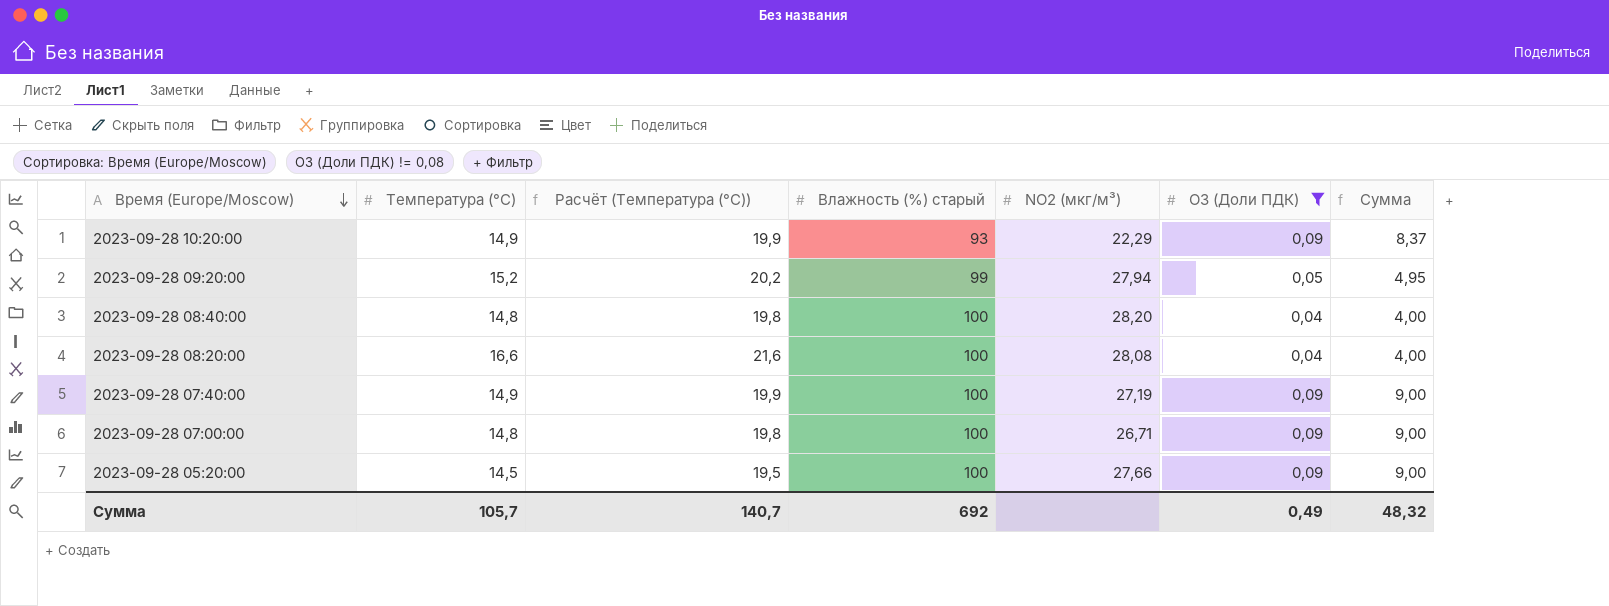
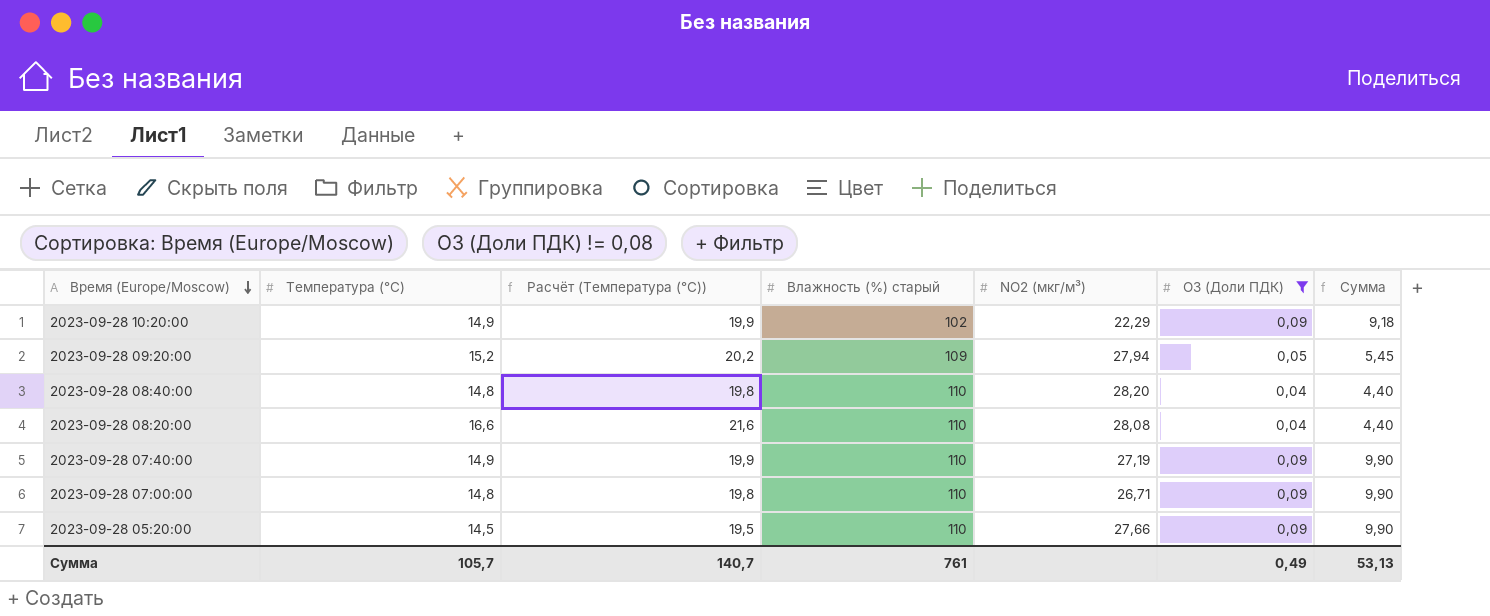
2023-09-28 10:20:00 | Влажность (%) старый: 93 -> 102
2023-09-28 10:20:00 | Сумма: 8,37 -> 9,18
2023-09-28 09:20:00 | Влажность (%) старый: 99 -> 109
2023-09-28 09:20:00 | Сумма: 4,95 -> 5,45
2023-09-28 08:40:00 | Влажность (%) старый: 100 -> 110
2023-09-28 08:40:00 | Сумма: 4,00 -> 4,40
2023-09-28 08:20:00 | Влажность (%) старый: 100 -> 110
2023-09-28 08:20:00 | Сумма: 4,00 -> 4,40
2023-09-28 07:40:00 | Влажность (%) старый: 100 -> 110
2023-09-28 07:40:00 | Сумма: 9,00 -> 9,90
2023-09-28 07:00:00 | Влажность (%) старый: 100 -> 110
2023-09-28 07:00:00 | Сумма: 9,00 -> 9,90
2023-09-28 05:20:00 | Влажность (%) старый: 100 -> 110
2023-09-28 05:20:00 | Сумма: 9,00 -> 9,90
Сумма | Влажность (%) старый: 692 -> 761
Сумма | Сумма: 48,32 -> 53,13

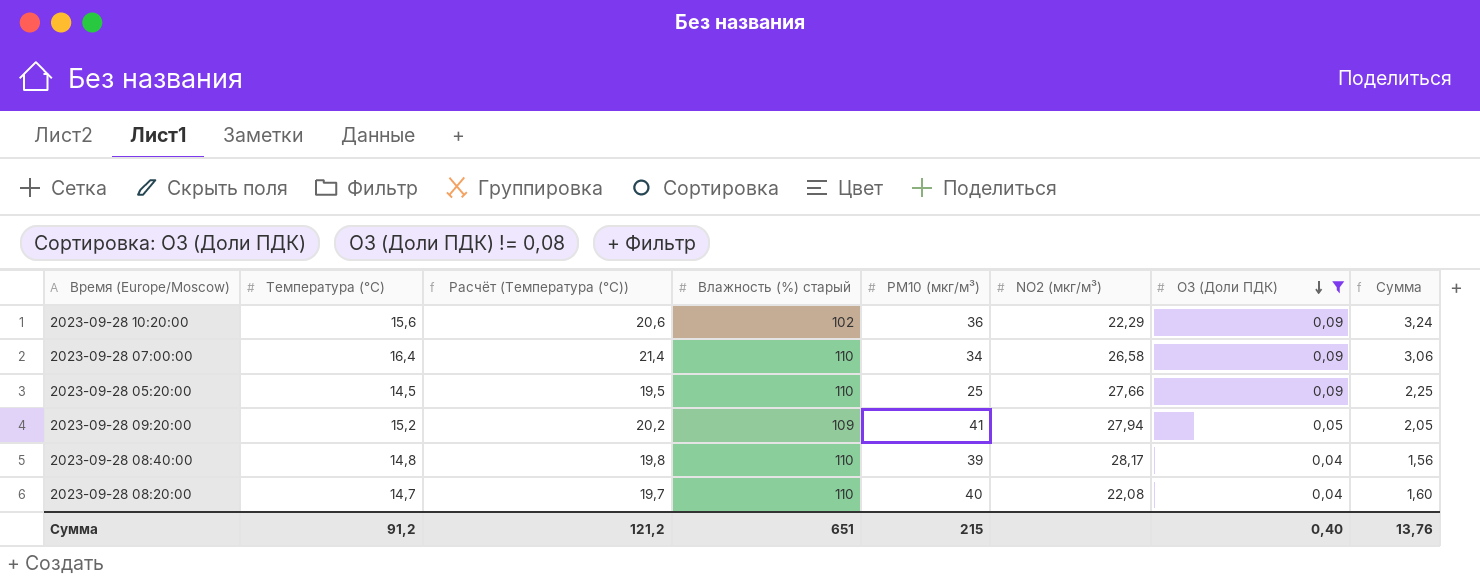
row order: Время (Europe/Moscow) descending -> O3 (Доли ПДК) descending
column PM10 (мкг/м³) | position: none -> 5
column Сумма | formula: [Влажность (%) старый] * [O3 (Доли ПДК)] -> [PM10 (мкг/м³)] * [O3 (Доли ПДК)]
row 2023-09-28 07:40:00: 14,9 | 19,9 | 110 | 27,19 | 0,09 | 9,90 -> none
2023-09-28 10:20:00 | Температура (°C): 14,9 -> 15,6
2023-09-28 10:20:00 | Расчёт (Температура (°C)): 19,9 -> 20,6
2023-09-28 07:00:00 | Температура (°C): 14,8 -> 16,4
2023-09-28 07:00:00 | Расчёт (Температура (°C)): 19,8 -> 21,4
2023-09-28 07:00:00 | NO2 (мкг/м³): 26,71 -> 26,58
2023-09-28 08:40:00 | NO2 (мкг/м³): 28,20 -> 28,17
2023-09-28 08:20:00 | Температура (°C): 16,6 -> 14,7
2023-09-28 08:20:00 | Расчёт (Температура (°C)): 21,6 -> 19,7
2023-09-28 08:20:00 | NO2 (мкг/м³): 28,08 -> 22,08
Сумма | Температура (°C): 105,7 -> 91,2
Сумма | Расчёт (Температура (°C)): 140,7 -> 121,2
Сумма | Влажность (%) старый: 761 -> 651
Сумма | O3 (Доли ПДК): 0,49 -> 0,40
Сумма | Сумма: 53,13 -> 13,76

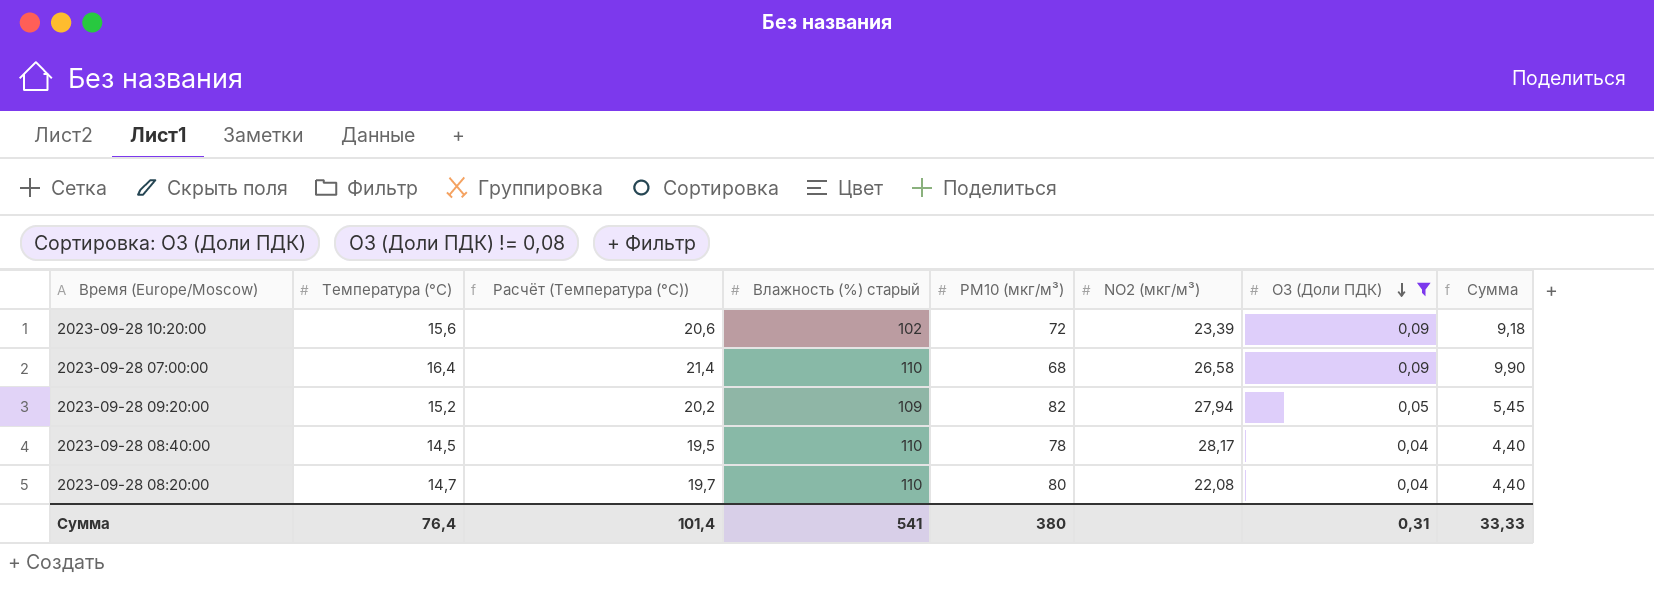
column Сумма | formula: [PM10 (мкг/м³)] * [O3 (Доли ПДК)] -> [Влажность (%) старый] * [O3 (Доли ПДК)]
row 2023-09-28 05:20:00: 14,5 | 19,5 | 110 | 25 | 27,66 | 0,09 | 2,25 -> none
2023-09-28 10:20:00 | PM10 (мкг/м³): 36 -> 72
2023-09-28 10:20:00 | NO2 (мкг/м³): 22,29 -> 23,39
2023-09-28 07:00:00 | PM10 (мкг/м³): 34 -> 68
2023-09-28 09:20:00 | PM10 (мкг/м³): 41 -> 82
2023-09-28 08:40:00 | Температура (°C): 14,8 -> 14,5
2023-09-28 08:40:00 | Расчёт (Температура (°C)): 19,8 -> 19,5
2023-09-28 08:40:00 | PM10 (мкг/м³): 39 -> 78
2023-09-28 08:20:00 | PM10 (мкг/м³): 40 -> 80
Сумма | Температура (°C): 91,2 -> 76,4
Сумма | Расчёт (Температура (°C)): 121,2 -> 101,4
Сумма | Влажность (%) старый: 651 -> 541
Сумма | PM10 (мкг/м³): 215 -> 380
Сумма | O3 (Доли ПДК): 0,40 -> 0,31
Сумма | Сумма: 13,76 -> 33,33

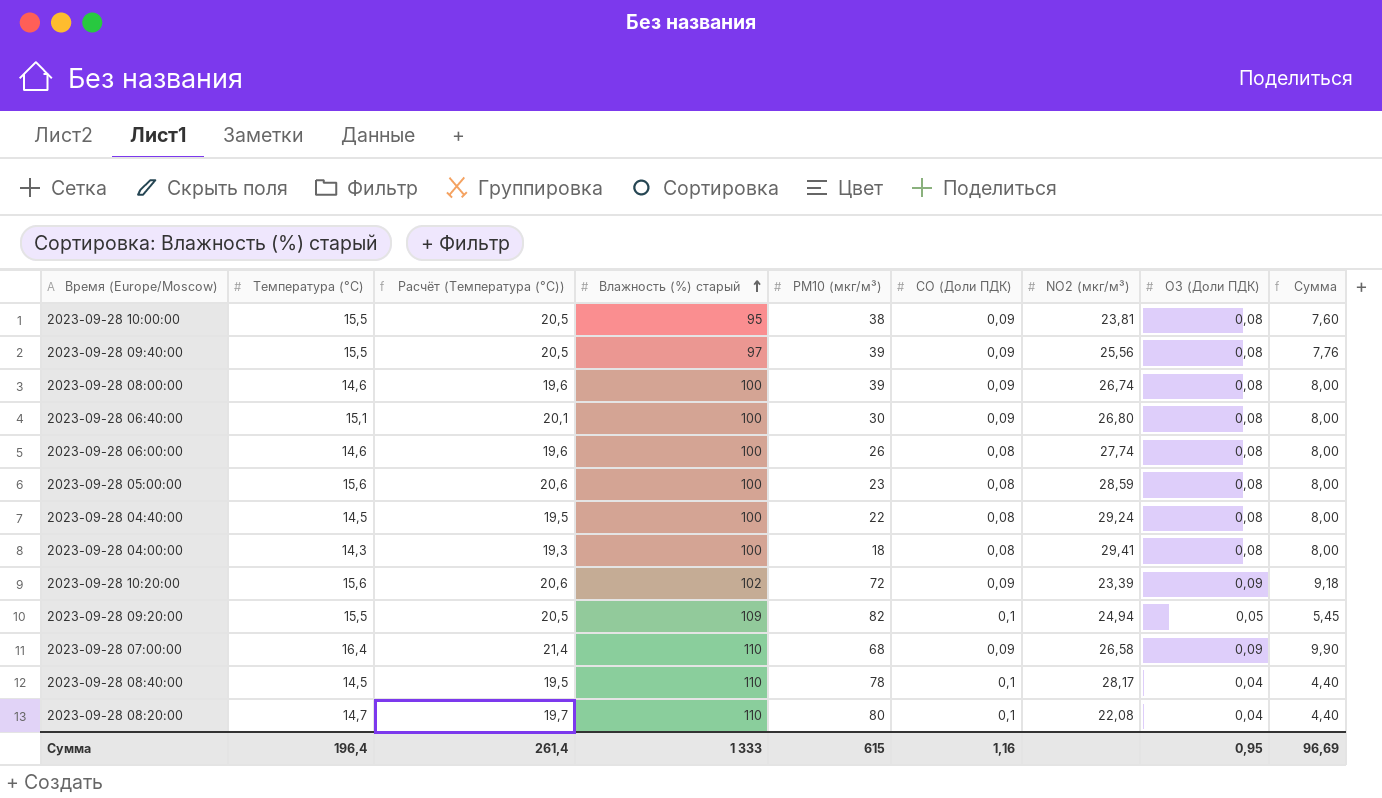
filter: O3 (Доли ПДК) != 0,08 -> none
row order: O3 (Доли ПДК) descending -> Влажность (%) старый ascending
column CO (Доли ПДК) | position: none -> 6
2023-09-28 09:20:00 | Температура (°C): 15,2 -> 15,5
2023-09-28 09:20:00 | Расчёт (Температура (°C)): 20,2 -> 20,5
2023-09-28 09:20:00 | NO2 (мкг/м³): 27,94 -> 24,94
Сумма | Температура (°C): 76,4 -> 196,4
Сумма | Расчёт (Температура (°C)): 101,4 -> 261,4
Сумма | Влажность (%) старый: 541 -> 1 333
Сумма | PM10 (мкг/м³): 380 -> 615
Сумма | O3 (Доли ПДК): 0,31 -> 0,95
Сумма | Сумма: 33,33 -> 96,69

